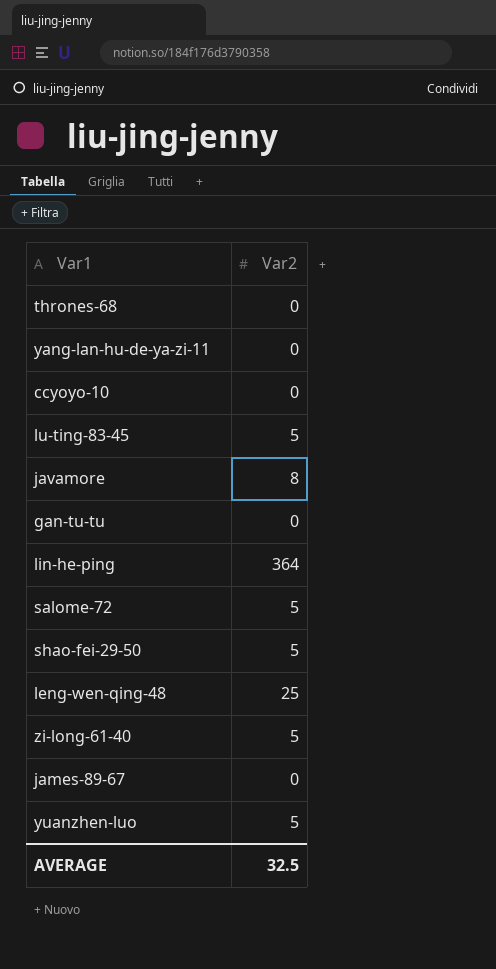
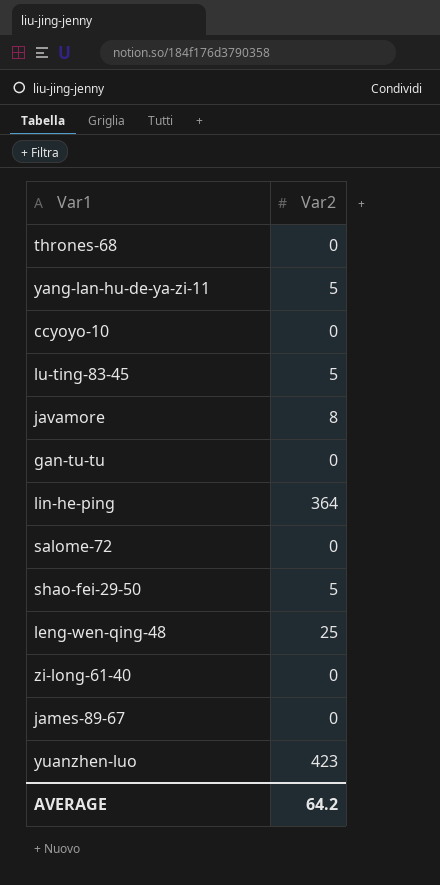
yang-lan-hu-de-ya-zi-11 | Var2: 0 -> 5
salome-72 | Var2: 5 -> 0
zi-long-61-40 | Var2: 5 -> 0
yuanzhen-luo | Var2: 5 -> 423
AVERAGE | Var2: 32.5 -> 64.2

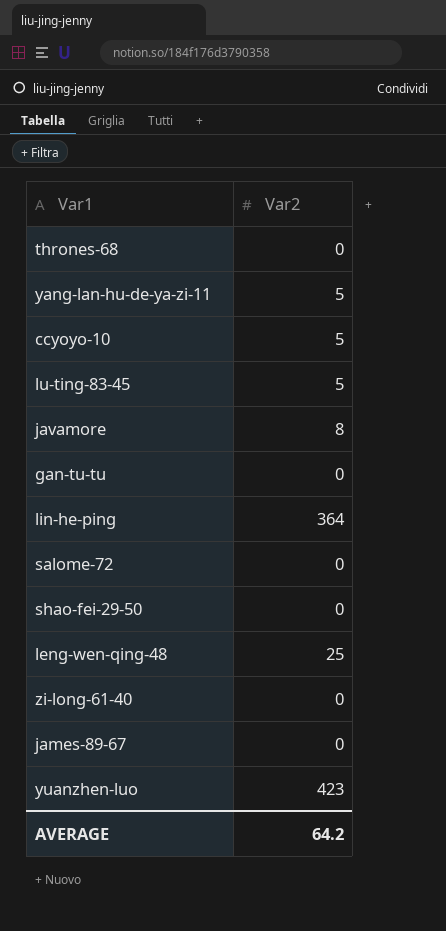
ccyoyo-10 | Var2: 0 -> 5
shao-fei-29-50 | Var2: 5 -> 0

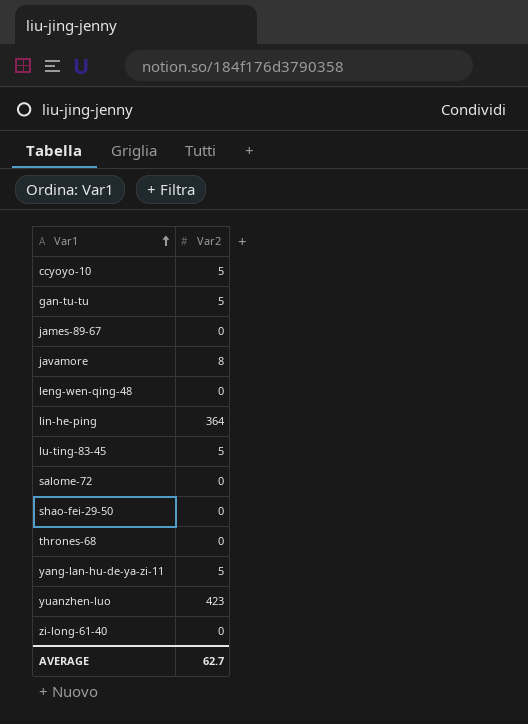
row order: none -> Var1 ascending
gan-tu-tu | Var2: 0 -> 5
leng-wen-qing-48 | Var2: 25 -> 0
AVERAGE | Var2: 64.2 -> 62.7

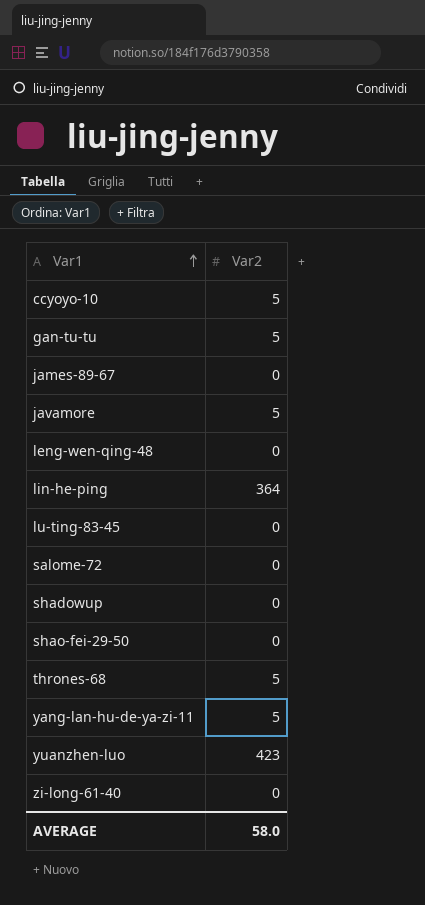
javamore | Var2: 8 -> 5
lu-ting-83-45 | Var2: 5 -> 0
row shadowup: none -> 0
thrones-68 | Var2: 0 -> 5
AVERAGE | Var2: 62.7 -> 58.0

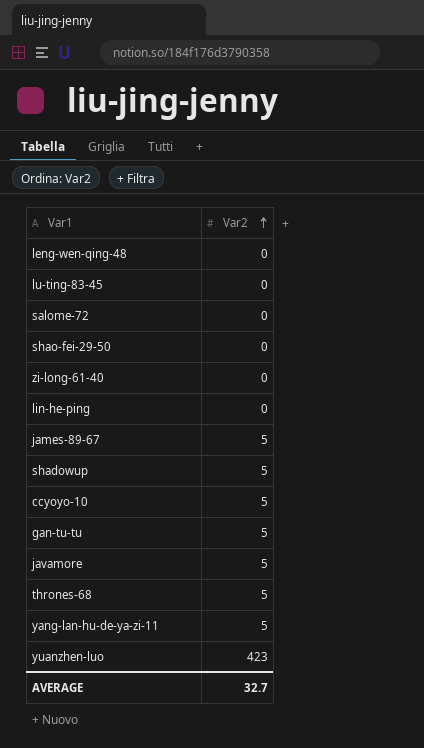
row order: Var1 ascending -> Var2 ascending
lin-he-ping | Var2: 364 -> 0
james-89-67 | Var2: 0 -> 5
shadowup | Var2: 0 -> 5
AVERAGE | Var2: 58.0 -> 32.7

